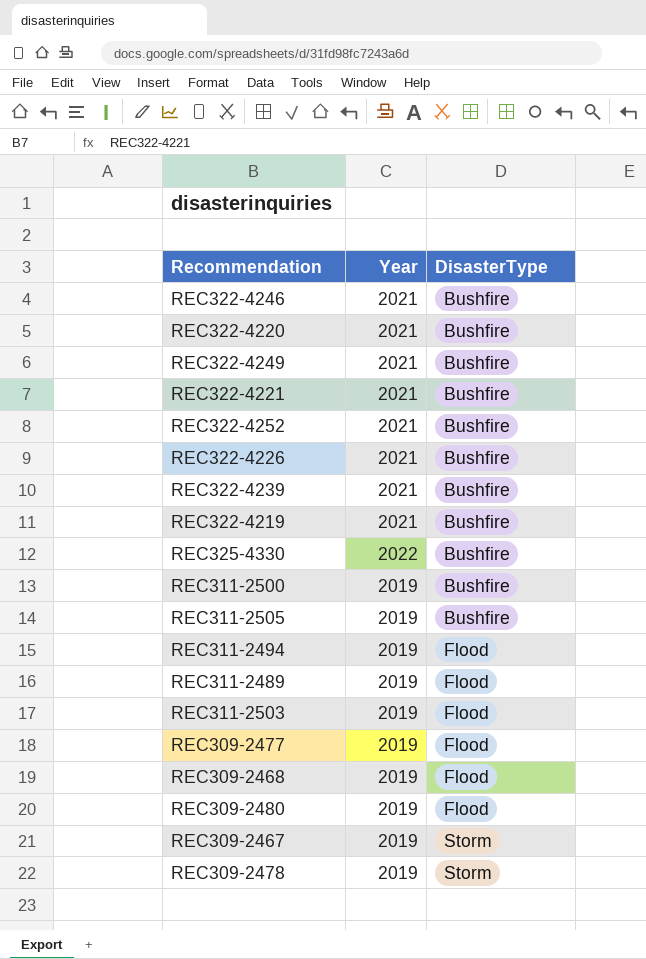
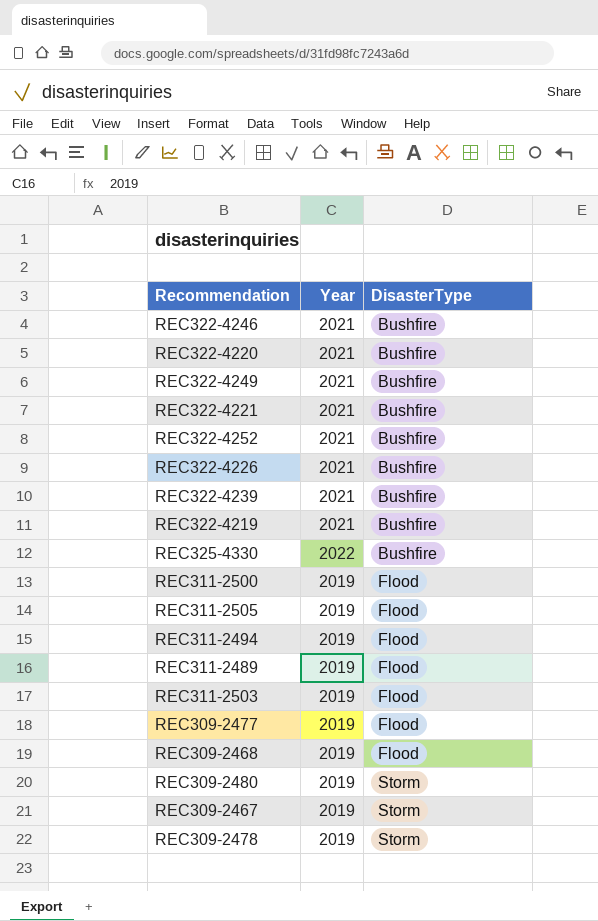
REC311-2500 | DisasterType: Bushfire -> Flood
REC311-2505 | DisasterType: Bushfire -> Flood
REC309-2480 | DisasterType: Flood -> Storm

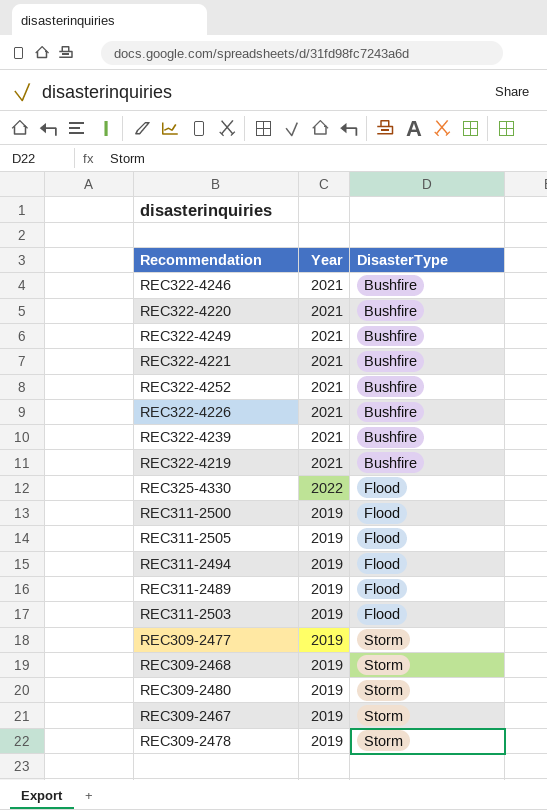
REC325-4330 | DisasterType: Bushfire -> Flood
REC309-2477 | DisasterType: Flood -> Storm
REC309-2468 | DisasterType: Flood -> Storm

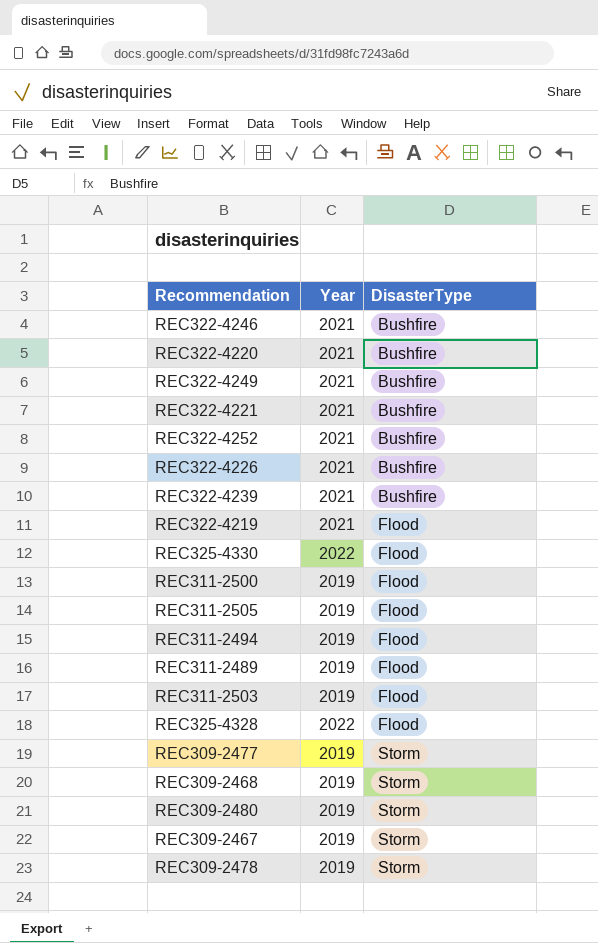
REC322-4219 | DisasterType: Bushfire -> Flood
row REC325-4328: none -> 2022 | Flood

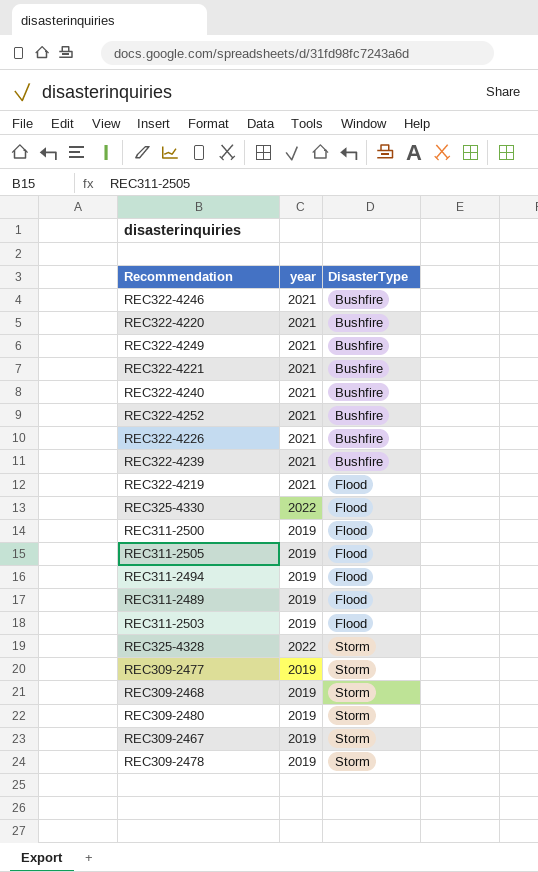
column name: Year -> year
row REC322-4240: none -> 2021 | Bushfire
REC325-4328 | DisasterType: Flood -> Storm

